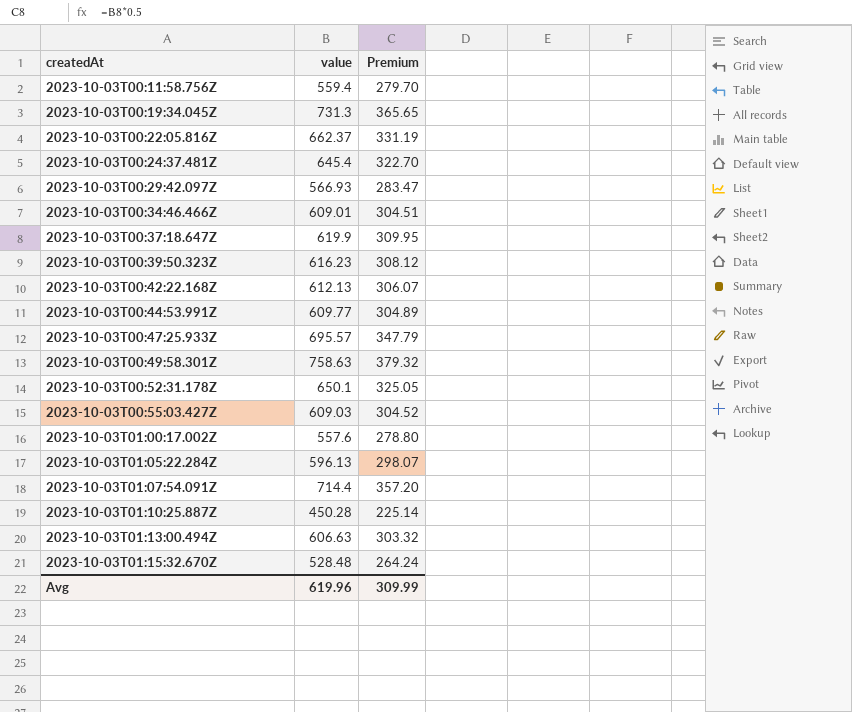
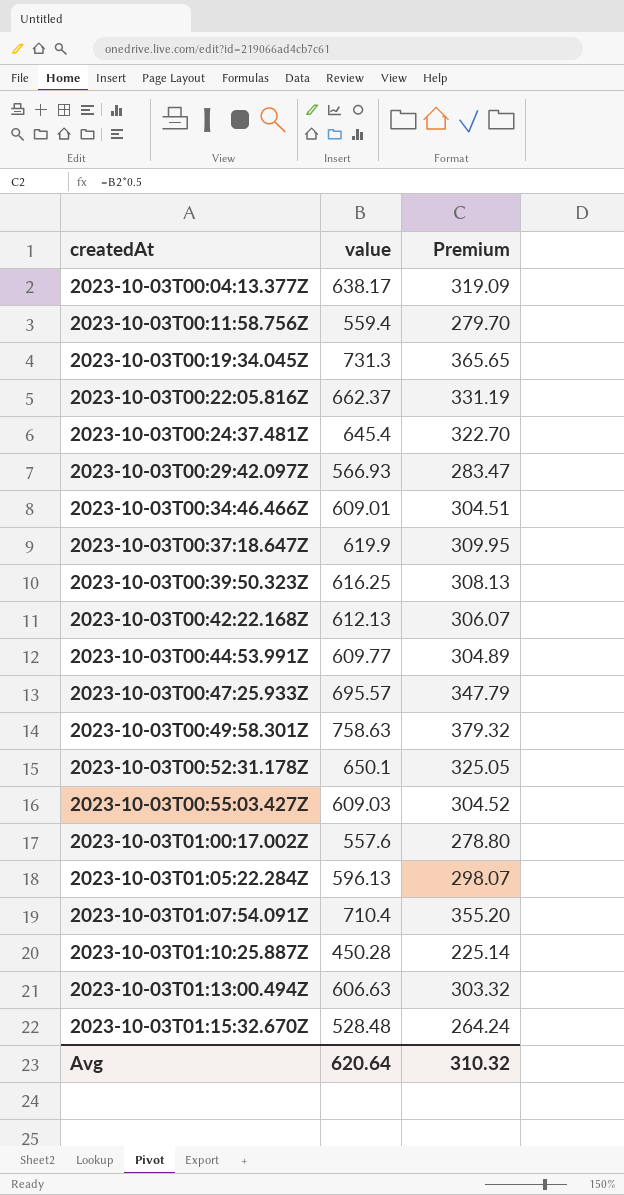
row 2023-10-03T00:04:13.377Z: none -> 638.17 | 319.09
2023-10-03T00:39:50.323Z | value: 616.23 -> 616.25
2023-10-03T00:39:50.323Z | Premium: 308.12 -> 308.13
2023-10-03T01:07:54.091Z | value: 714.4 -> 710.4
2023-10-03T01:07:54.091Z | Premium: 357.20 -> 355.20
Avg | value: 619.96 -> 620.64
Avg | Premium: 309.99 -> 310.32

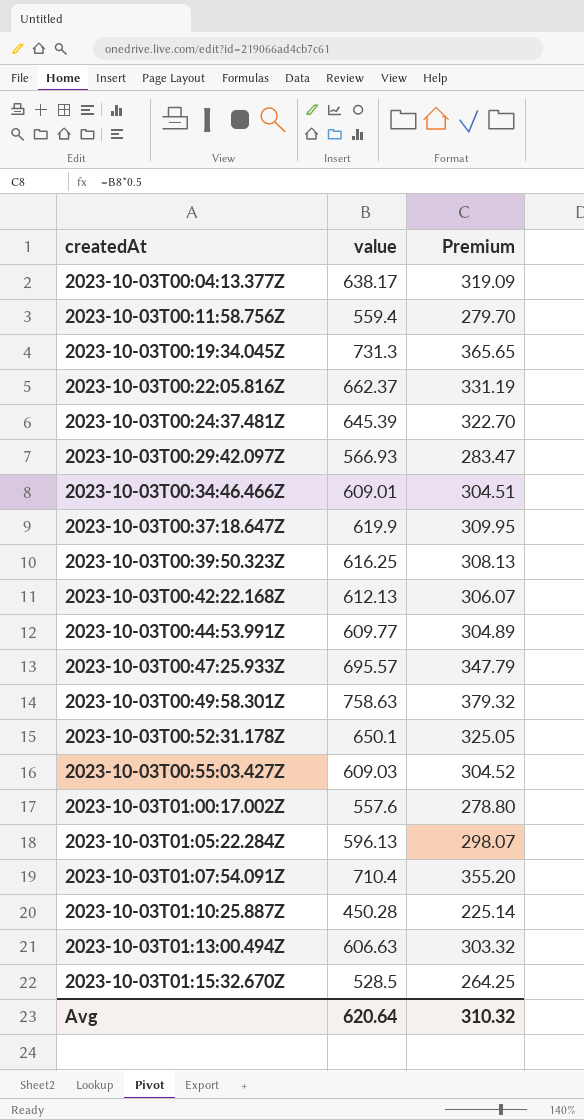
2023-10-03T00:24:37.481Z | value: 645.4 -> 645.39
2023-10-03T01:15:32.670Z | value: 528.48 -> 528.5
2023-10-03T01:15:32.670Z | Premium: 264.24 -> 264.25

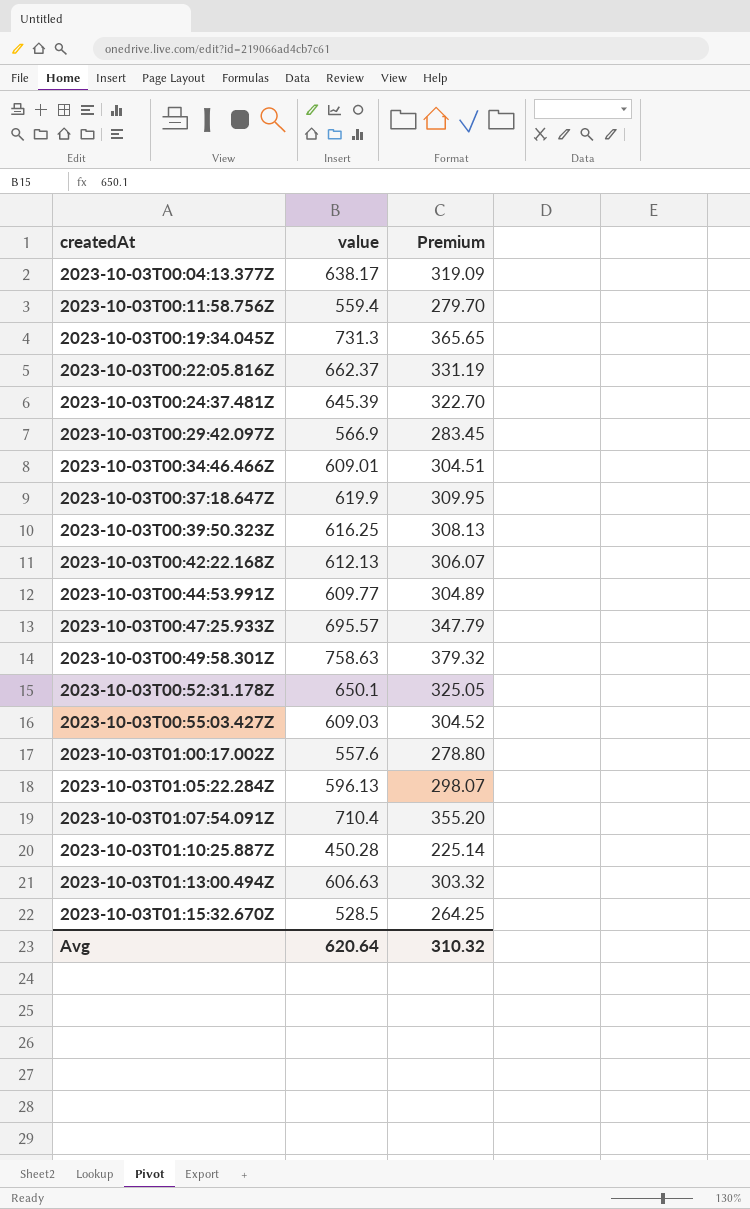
2023-10-03T00:29:42.097Z | value: 566.93 -> 566.9
2023-10-03T00:29:42.097Z | Premium: 283.47 -> 283.45

